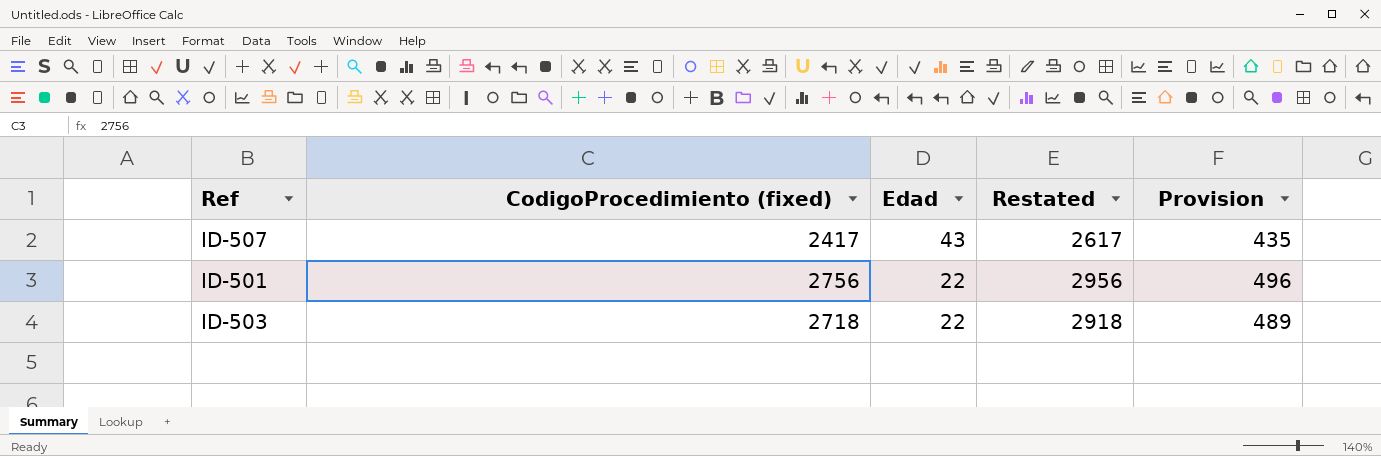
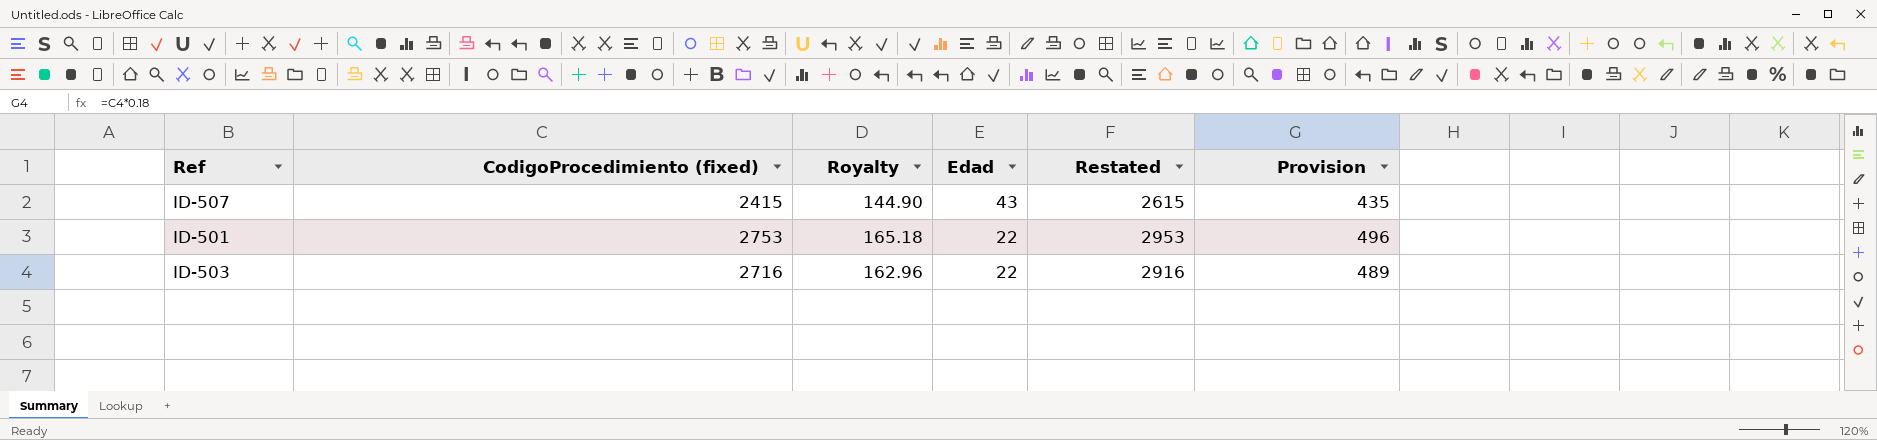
column Royalty | formula: none -> [CodigoProcedimiento (fixed)] * 0.06
ID-507 | CodigoProcedimiento (fixed): 2417 -> 2415
ID-507 | Restated: 2617 -> 2615
ID-501 | CodigoProcedimiento (fixed): 2756 -> 2753
ID-501 | Restated: 2956 -> 2953
ID-503 | CodigoProcedimiento (fixed): 2718 -> 2716
ID-503 | Restated: 2918 -> 2916

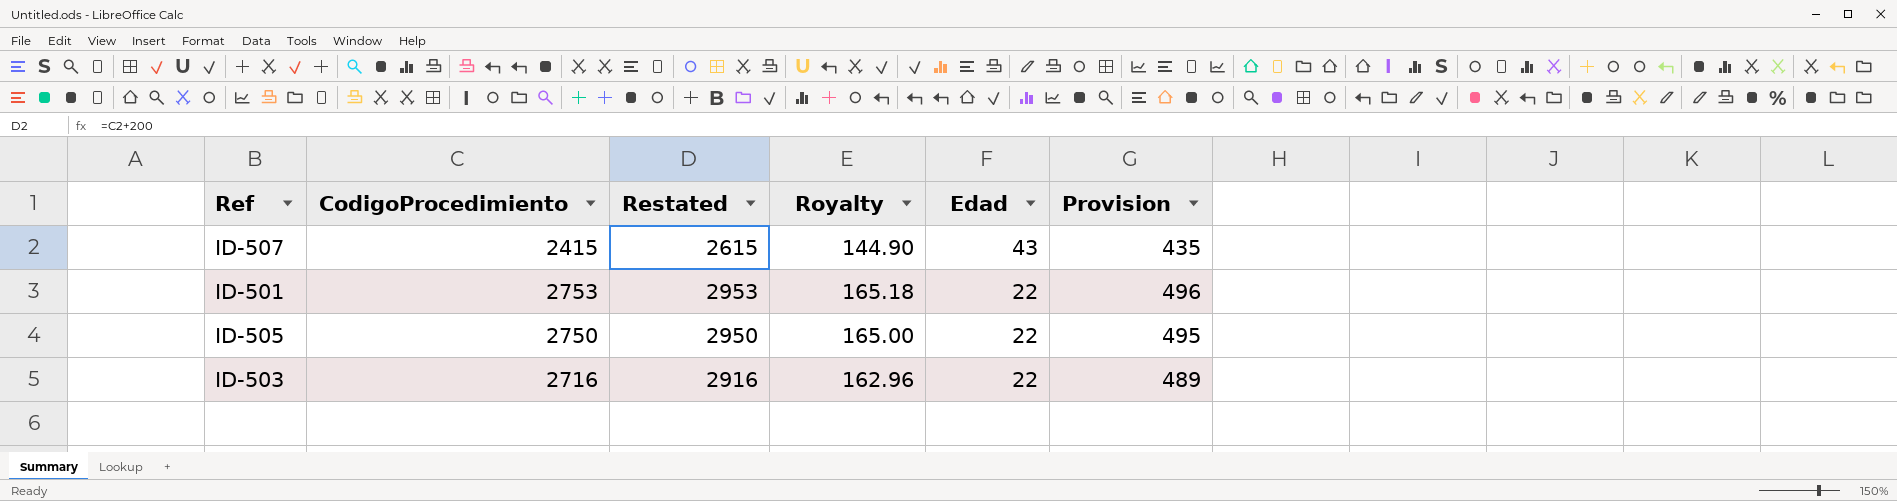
column name: CodigoProcedimiento (fixed) -> CodigoProcedimiento
column Restated | position: 5 -> 3
row ID-505: none -> 2750 | 2950 | 165.00 | 22 | 495

